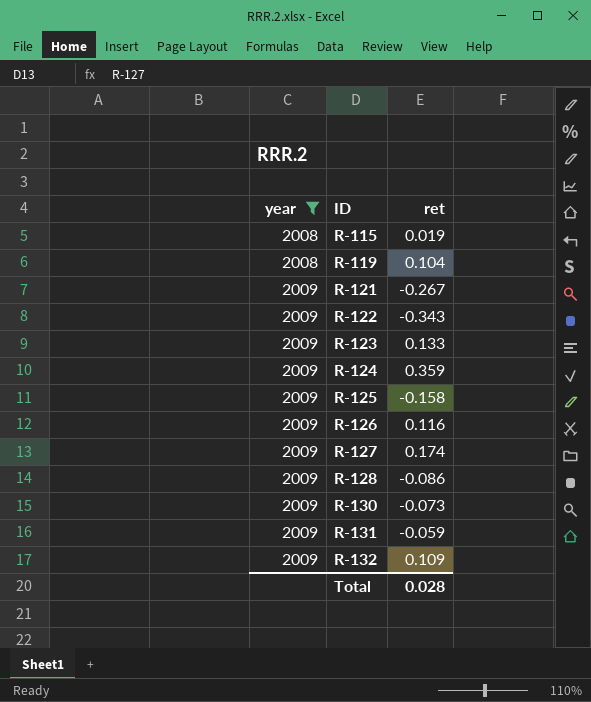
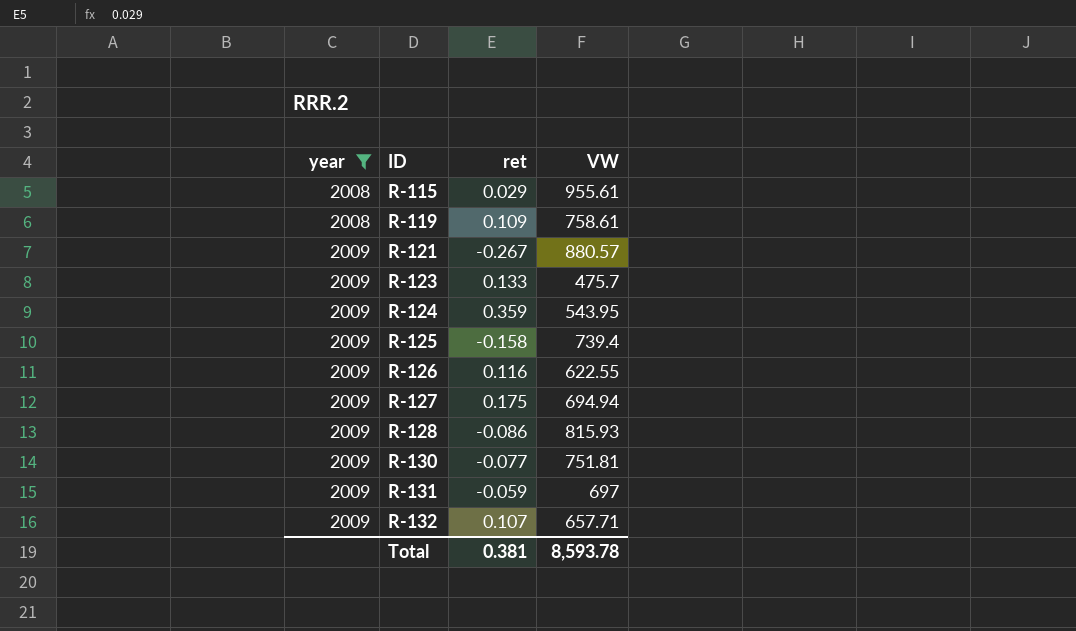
column VW | position: none -> 4
row R-122: 2009 | -0.343 -> none
R-115 | ret: 0.019 -> 0.029
R-119 | ret: 0.104 -> 0.109
R-127 | ret: 0.174 -> 0.175
R-130 | ret: -0.073 -> -0.077
R-132 | ret: 0.109 -> 0.107
Total | ret: 0.028 -> 0.381

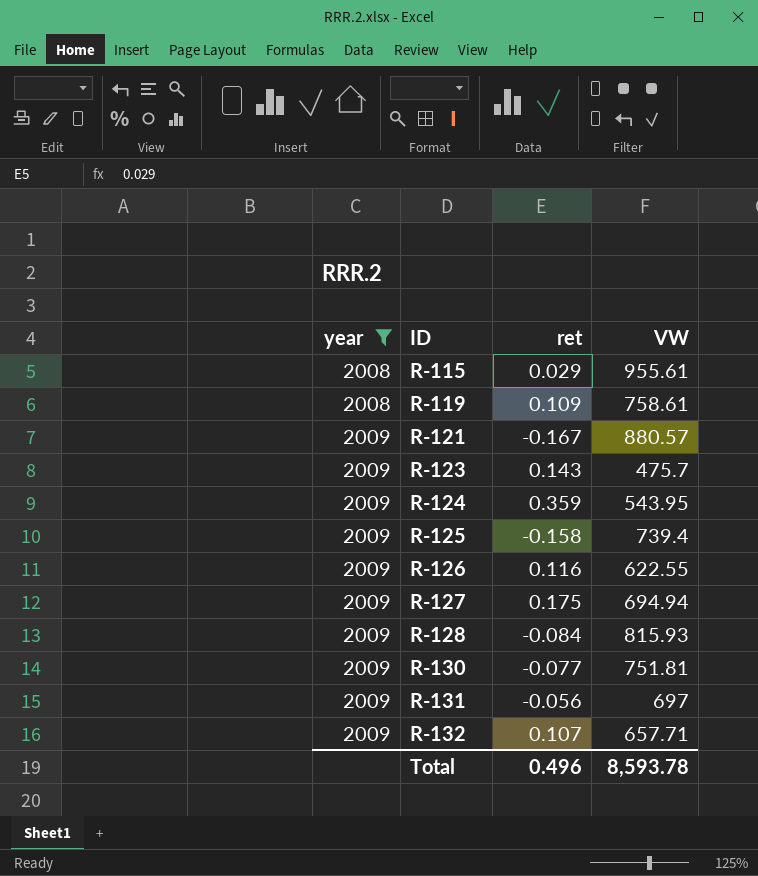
R-121 | ret: -0.267 -> -0.167
R-123 | ret: 0.133 -> 0.143
R-128 | ret: -0.086 -> -0.084
R-131 | ret: -0.059 -> -0.056
Total | ret: 0.381 -> 0.496

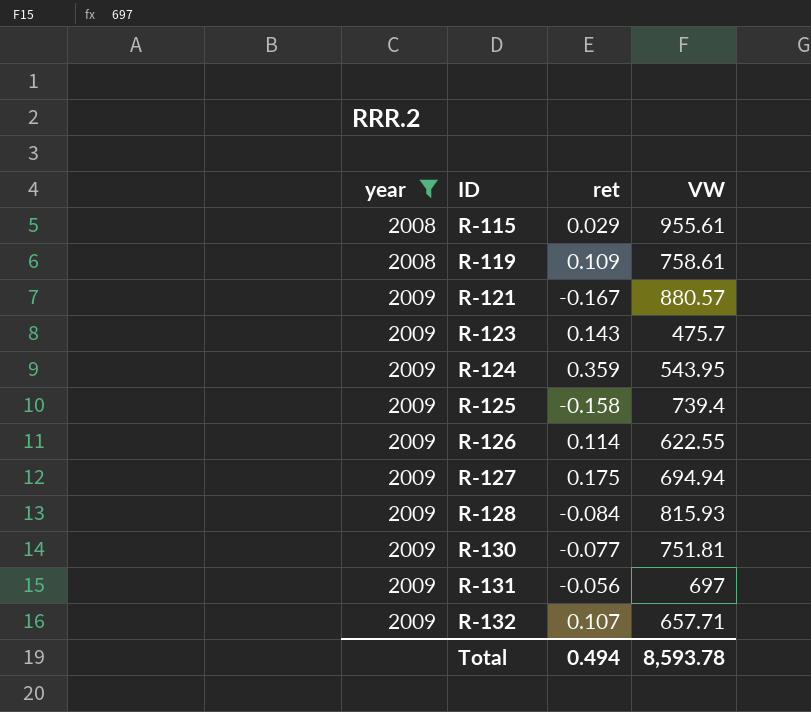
R-126 | ret: 0.116 -> 0.114
Total | ret: 0.496 -> 0.494

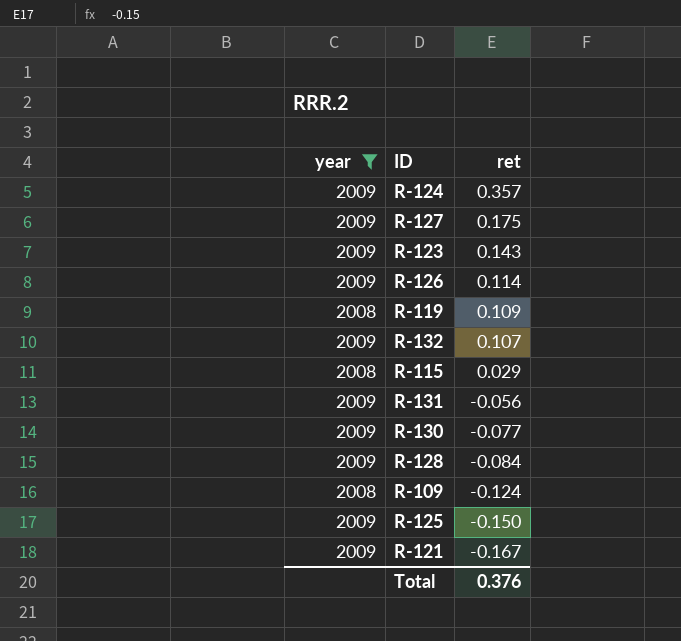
row order: year ascending -> ret descending
column VW | position: 4 -> none
R-124 | ret: 0.359 -> 0.357
row R-109: none -> 2008 | -0.124
R-125 | ret: -0.158 -> -0.150
Total | ret: 0.494 -> 0.376

